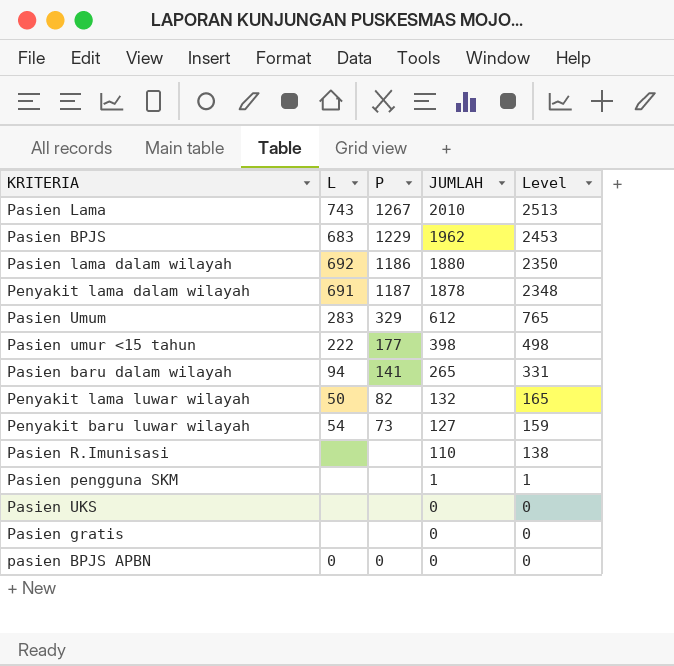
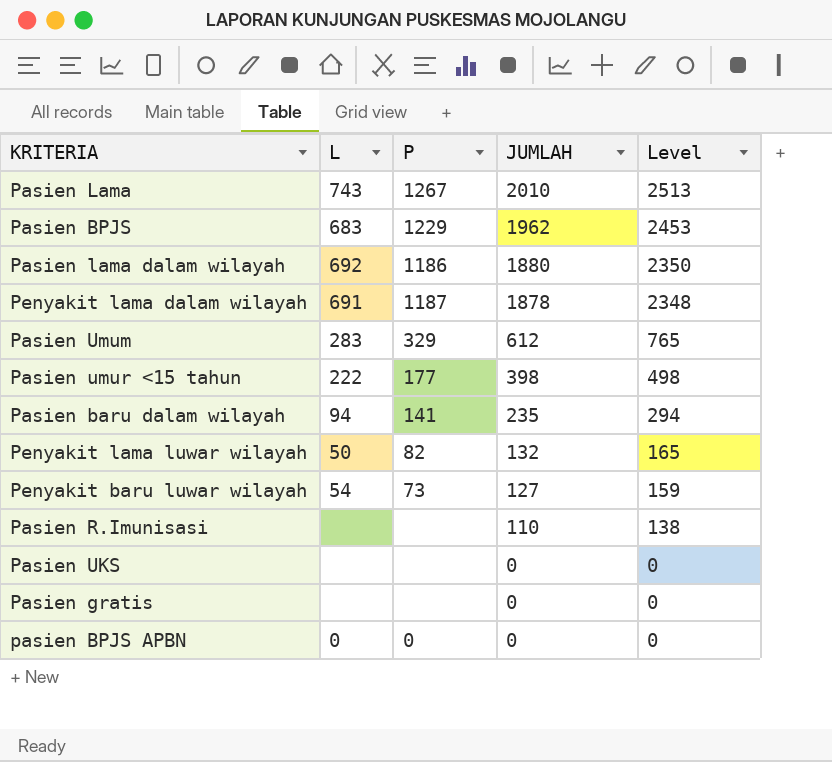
row Pasien pengguna SKM: none | none | 1 | 1 -> none
Pasien baru dalam wilayah | JUMLAH: 265 -> 235
Pasien baru dalam wilayah | Level: 331 -> 294

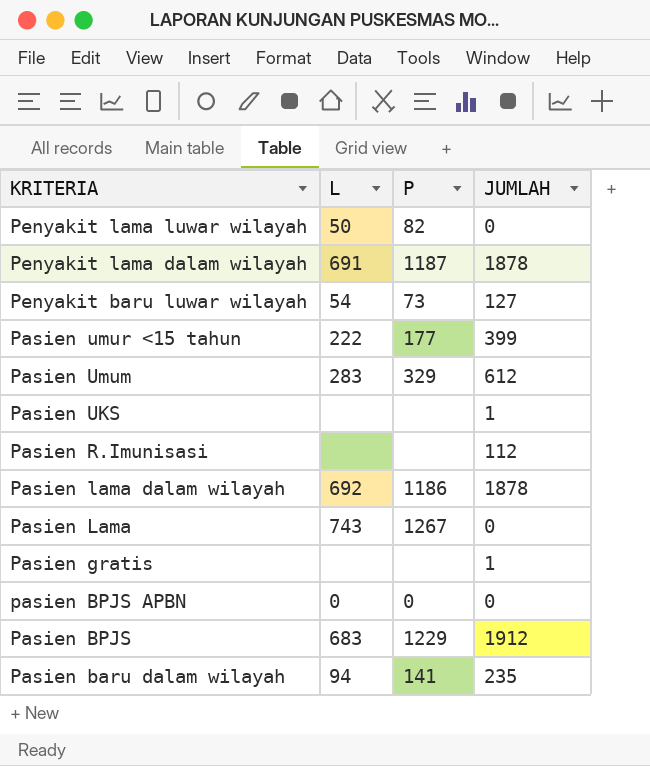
row order: JUMLAH descending -> KRITERIA descending
column Level | formula: [JUMLAH] * 1.25 -> none
Penyakit lama luwar wilayah | JUMLAH: 132 -> 0
Pasien umur <15 tahun | JUMLAH: 398 -> 399
Pasien UKS | JUMLAH: 0 -> 1
Pasien R.Imunisasi | JUMLAH: 110 -> 112
Pasien lama dalam wilayah | JUMLAH: 1880 -> 1878
Pasien Lama | JUMLAH: 2010 -> 0
Pasien gratis | JUMLAH: 0 -> 1
Pasien BPJS | JUMLAH: 1962 -> 1912

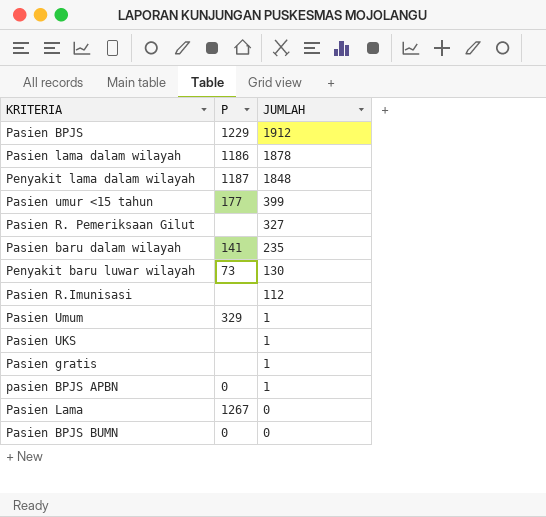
row order: KRITERIA descending -> JUMLAH descending
column L | position: 2 -> none
row Penyakit lama luwar wilayah: 50 | 82 | 0 -> none
Penyakit lama dalam wilayah | JUMLAH: 1878 -> 1848
row Pasien R. Pemeriksaan Gilut: none -> none | 327
Penyakit baru luwar wilayah | JUMLAH: 127 -> 130
Pasien Umum | JUMLAH: 612 -> 1
pasien BPJS APBN | JUMLAH: 0 -> 1
row Pasien BPJS BUMN: none -> 0 | 0

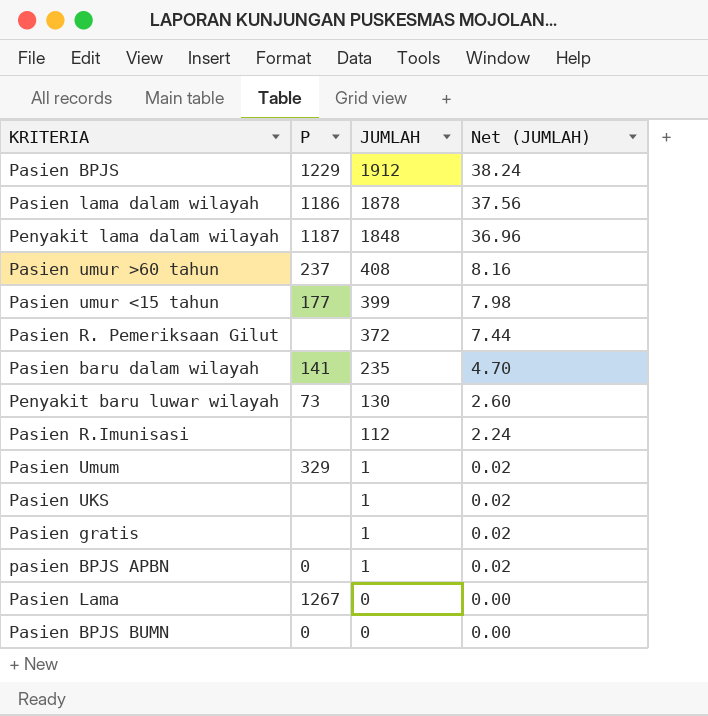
column Net (JUMLAH) | formula: none -> [JUMLAH] * 0.02
row Pasien umur >60 tahun: none -> 237 | 408 | 8.16
Pasien R. Pemeriksaan Gilut | JUMLAH: 327 -> 372

